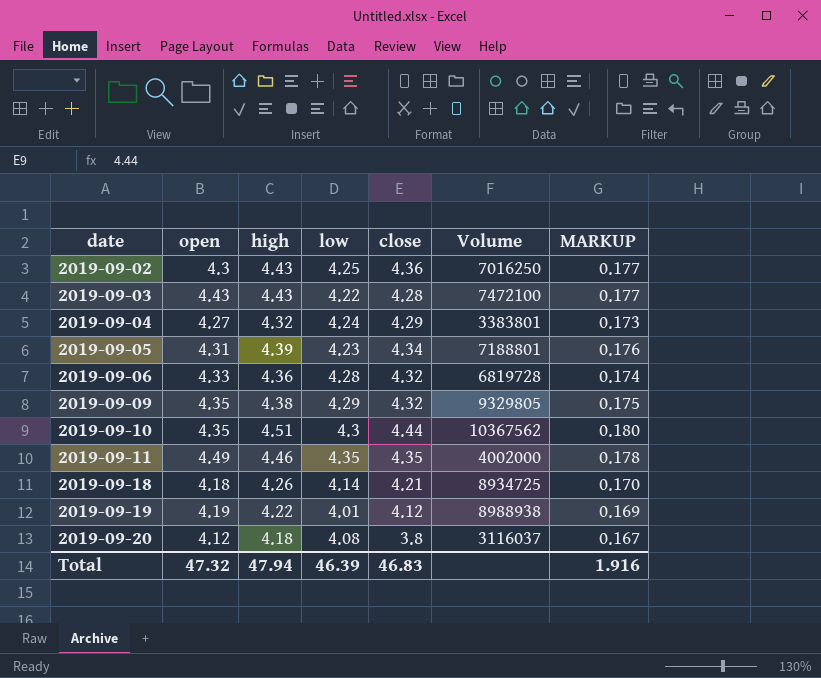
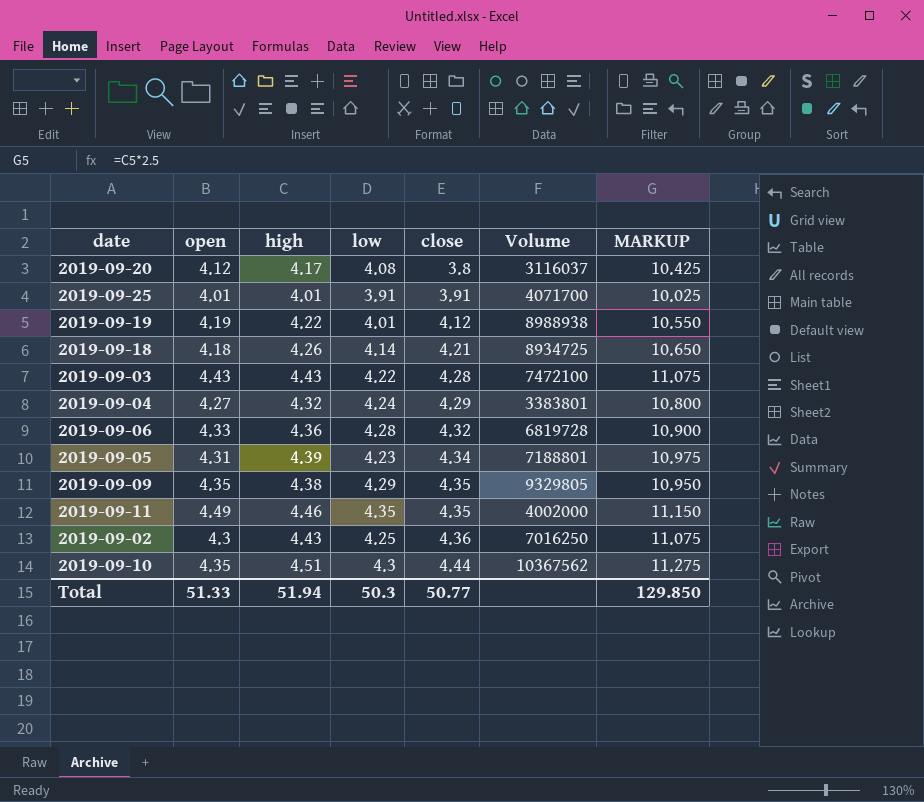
row order: date ascending -> close ascending
column MARKUP | formula: [high] * 0.04 -> [high] * 2.5
2019-09-20 | high: 4.18 -> 4.17
row 2019-09-25: none -> 4.01 | 4.01 | 3.91 | 3.91 | 4071700 | 10.025
2019-09-09 | close: 4.32 -> 4.35
Total | open: 47.32 -> 51.33
Total | high: 47.94 -> 51.94
Total | low: 46.39 -> 50.3
Total | close: 46.83 -> 50.77
Total | MARKUP: 1.916 -> 129.850

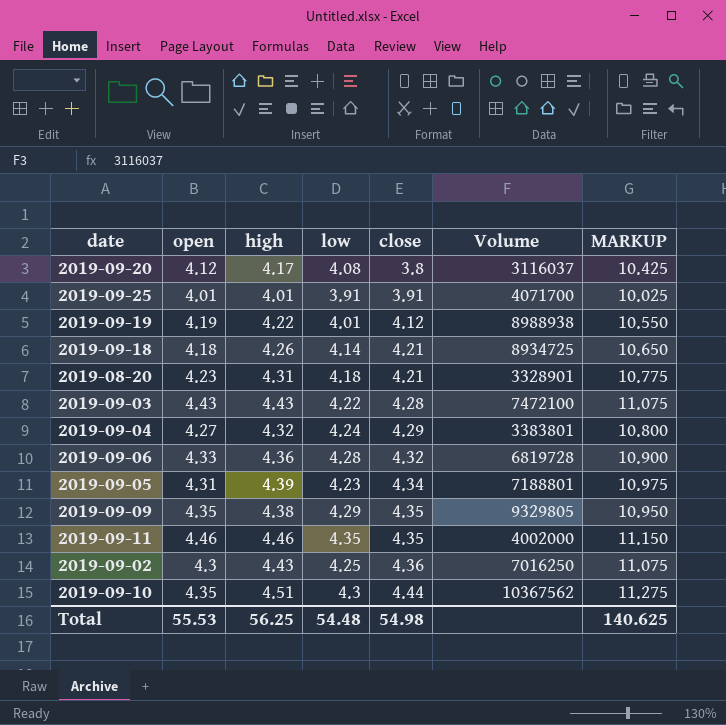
row 2019-08-20: none -> 4.23 | 4.31 | 4.18 | 4.21 | 3328901 | 10.775
2019-09-11 | open: 4.49 -> 4.46
Total | open: 51.33 -> 55.53
Total | high: 51.94 -> 56.25
Total | low: 50.3 -> 54.48
Total | close: 50.77 -> 54.98
Total | MARKUP: 129.850 -> 140.625

